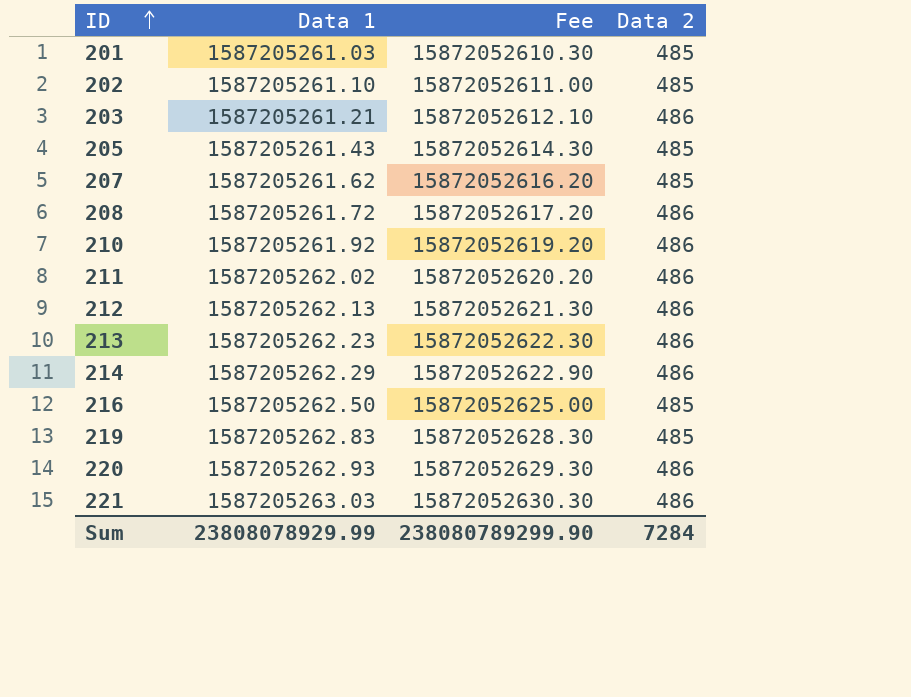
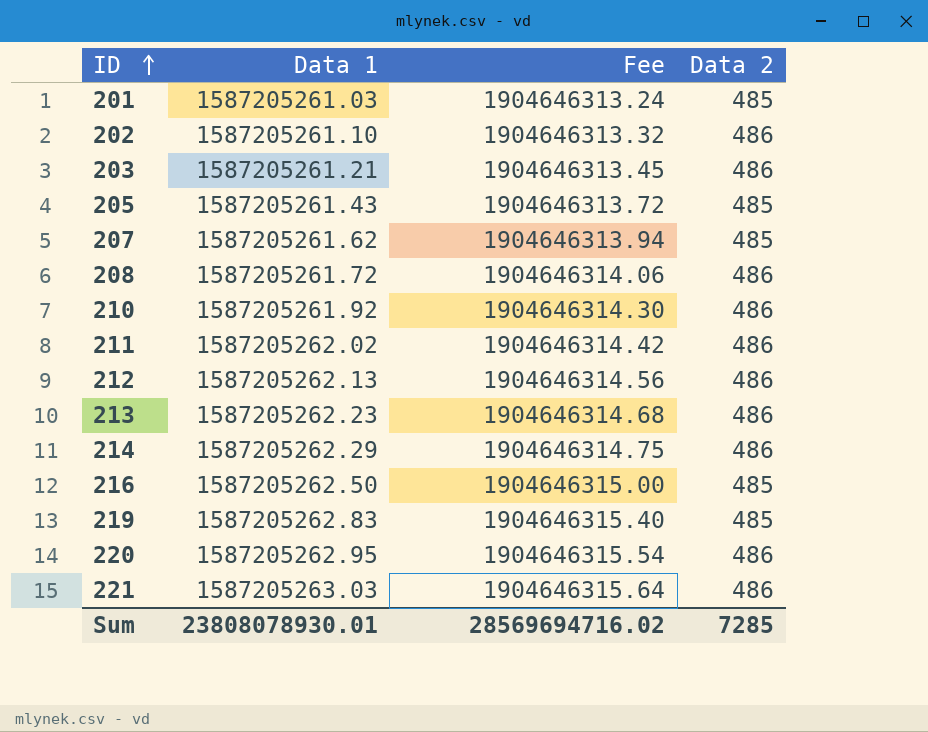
column Fee | formula: [Data 1] * 10 -> [Data 1] * 1.2
202 | Data 2: 485 -> 486
220 | Data 1: 1587205262.93 -> 1587205262.95
Sum | Data 1: 23808078929.99 -> 23808078930.01
Sum | Fee: 238080789299.90 -> 28569694716.02
Sum | Data 2: 7284 -> 7285

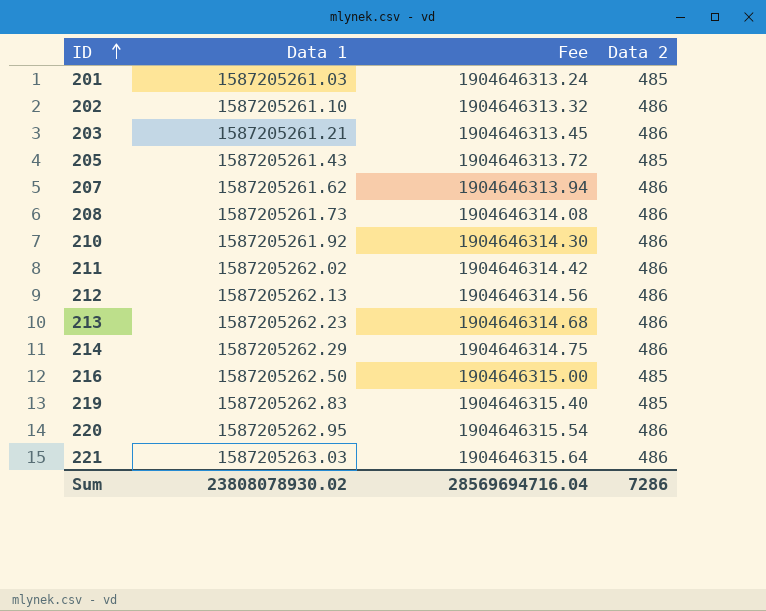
207 | Data 2: 485 -> 486
208 | Data 1: 1587205261.72 -> 1587205261.73
208 | Fee: 1904646314.06 -> 1904646314.08
Sum | Data 1: 23808078930.01 -> 23808078930.02
Sum | Fee: 28569694716.02 -> 28569694716.04
Sum | Data 2: 7285 -> 7286

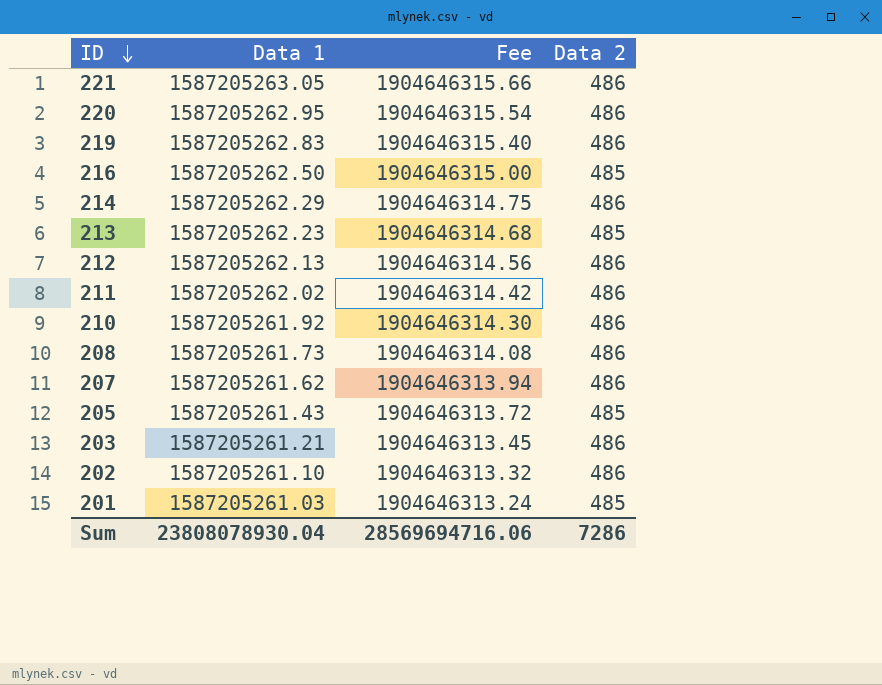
row order: ID ascending -> ID descending
221 | Data 1: 1587205263.03 -> 1587205263.05
221 | Fee: 1904646315.64 -> 1904646315.66
219 | Data 2: 485 -> 486
213 | Data 2: 486 -> 485
Sum | Data 1: 23808078930.02 -> 23808078930.04
Sum | Fee: 28569694716.04 -> 28569694716.06

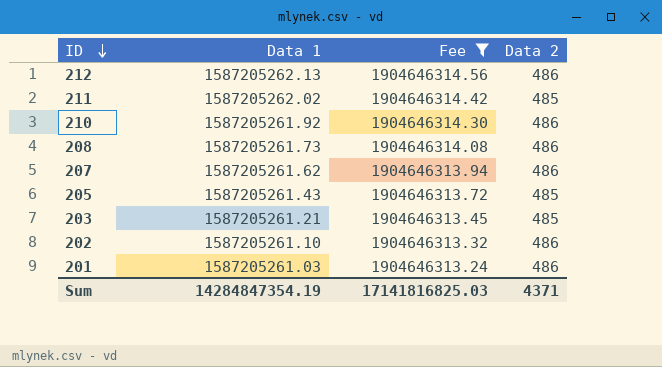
filter: none -> Fee <= 1904646314.56
211 | Data 2: 486 -> 485
203 | Data 2: 486 -> 485
201 | Data 2: 485 -> 486
Sum | Data 1: 23808078930.04 -> 14284847354.19
Sum | Fee: 28569694716.06 -> 17141816825.03
Sum | Data 2: 7286 -> 4371

